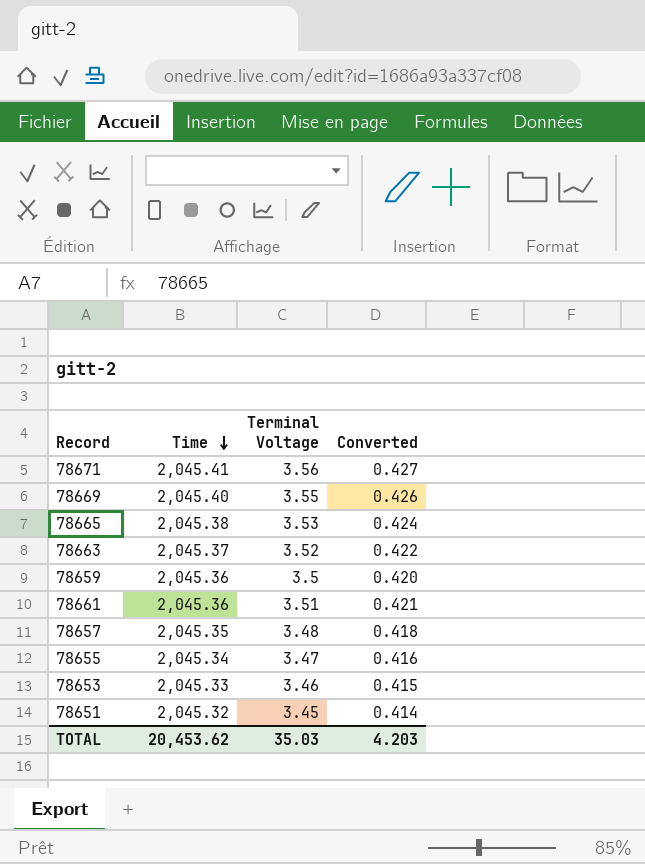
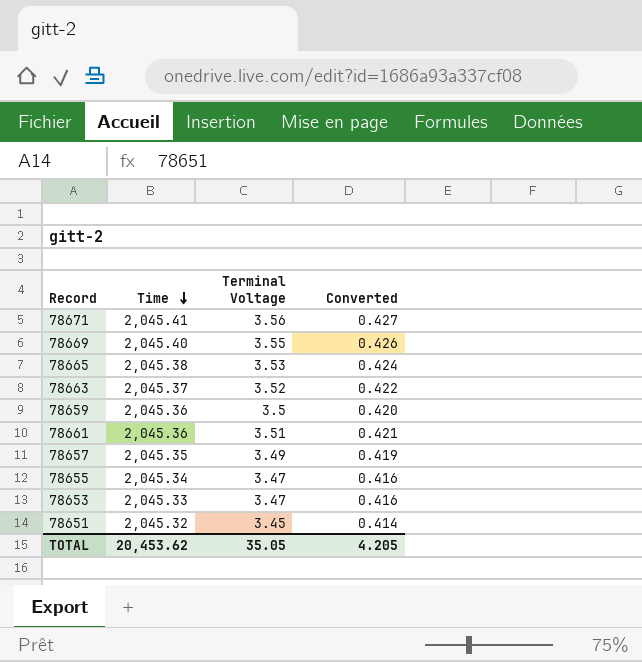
78657 | Terminal Voltage: 3.48 -> 3.49
78657 | Converted: 0.418 -> 0.419
78653 | Terminal Voltage: 3.46 -> 3.47
78653 | Converted: 0.415 -> 0.416
TOTAL | Terminal Voltage: 35.03 -> 35.05
TOTAL | Converted: 4.203 -> 4.205

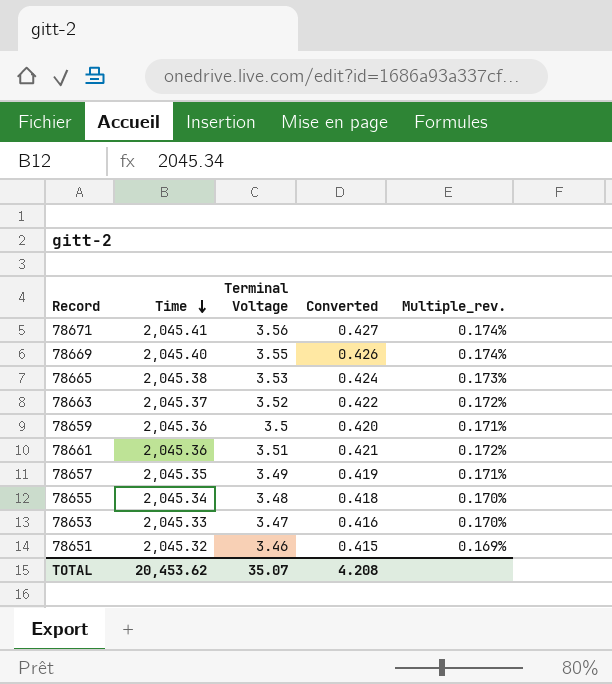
column Multiple_rev. | formula: none -> [Terminal Voltage] / [Time]
78655 | Terminal Voltage: 3.47 -> 3.48
78655 | Converted: 0.416 -> 0.418
78651 | Terminal Voltage: 3.45 -> 3.46
78651 | Converted: 0.414 -> 0.415
TOTAL | Terminal Voltage: 35.05 -> 35.07
TOTAL | Converted: 4.205 -> 4.208

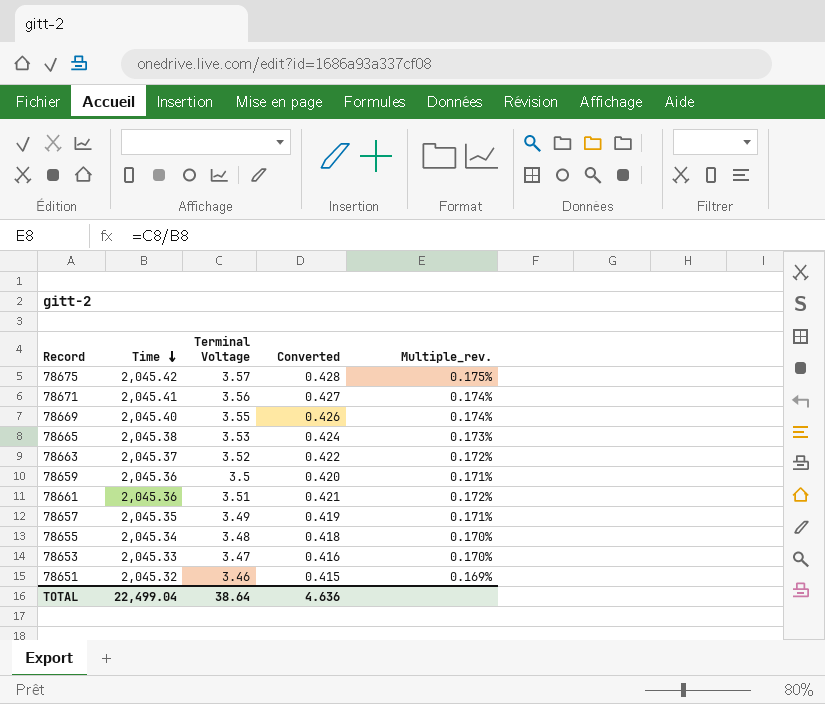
row 78675: none -> 2,045.42 | 3.57 | 0.428 | 0.175%
TOTAL | Time: 20,453.62 -> 22,499.04
TOTAL | Terminal Voltage: 35.07 -> 38.64
TOTAL | Converted: 4.208 -> 4.636

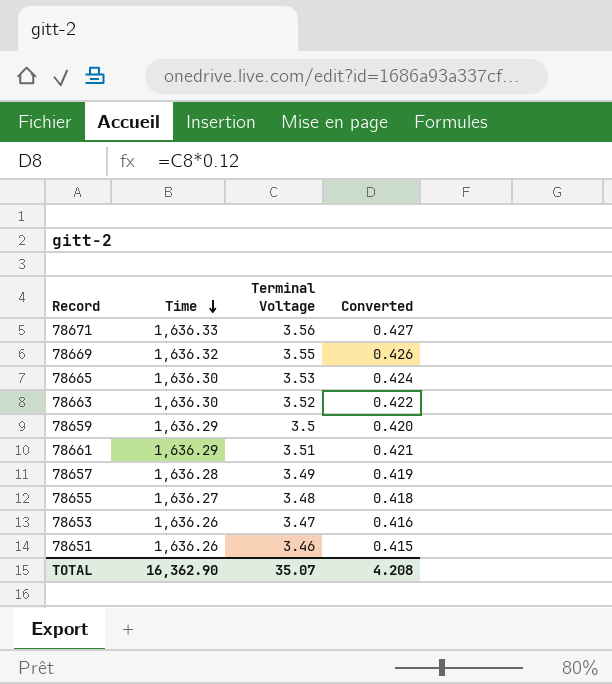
column Multiple_rev. | formula: [Terminal Voltage] / [Time] -> none
row 78675: 2,045.42 | 3.57 | 0.428 | 0.175% -> none
78671 | Time: 2,045.41 -> 1,636.33
78669 | Time: 2,045.40 -> 1,636.32
78665 | Time: 2,045.38 -> 1,636.30
78663 | Time: 2,045.37 -> 1,636.30
78659 | Time: 2,045.36 -> 1,636.29
78661 | Time: 2,045.36 -> 1,636.29
78657 | Time: 2,045.35 -> 1,636.28
78655 | Time: 2,045.34 -> 1,636.27
78653 | Time: 2,045.33 -> 1,636.26
78651 | Time: 2,045.32 -> 1,636.26
TOTAL | Time: 22,499.04 -> 16,362.90
TOTAL | Terminal Voltage: 38.64 -> 35.07
TOTAL | Converted: 4.636 -> 4.208

